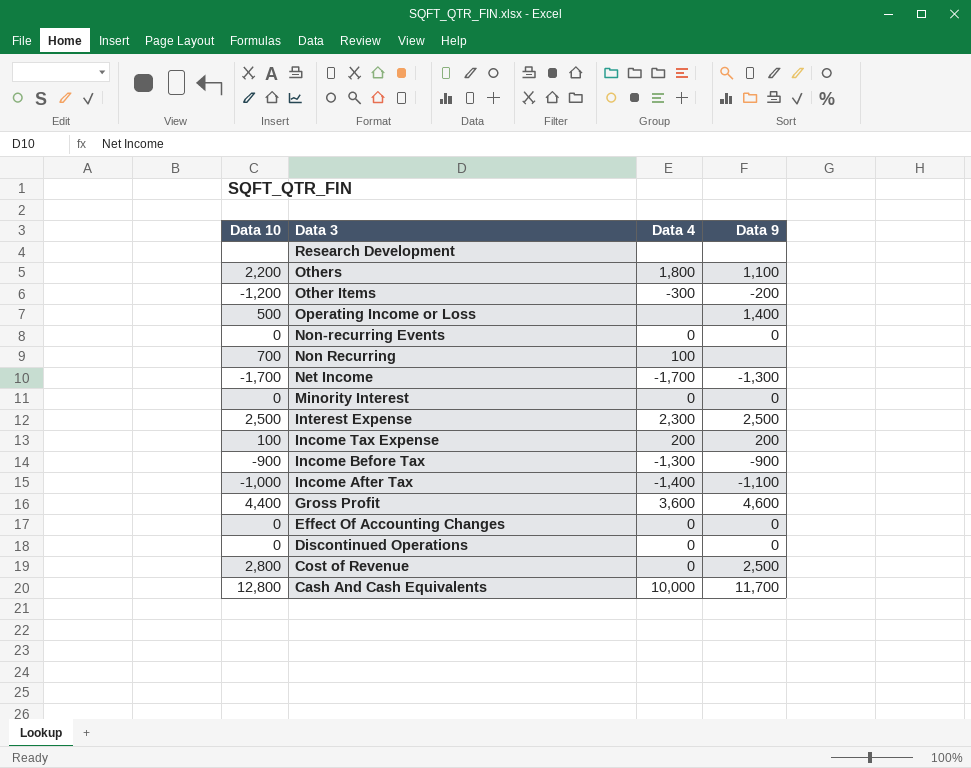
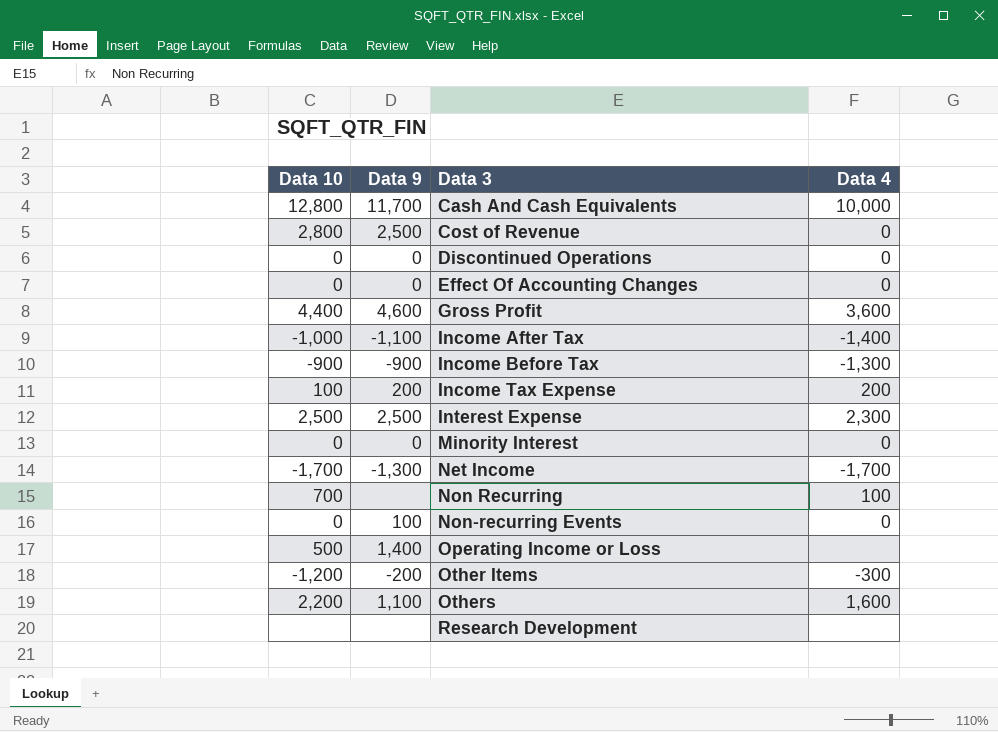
row order: Data 3 descending -> Data 3 ascending
column Data 9 | position: 4 -> 2
Non-recurring Events | Data 9: 0 -> 100
Others | Data 4: 1,800 -> 1,600

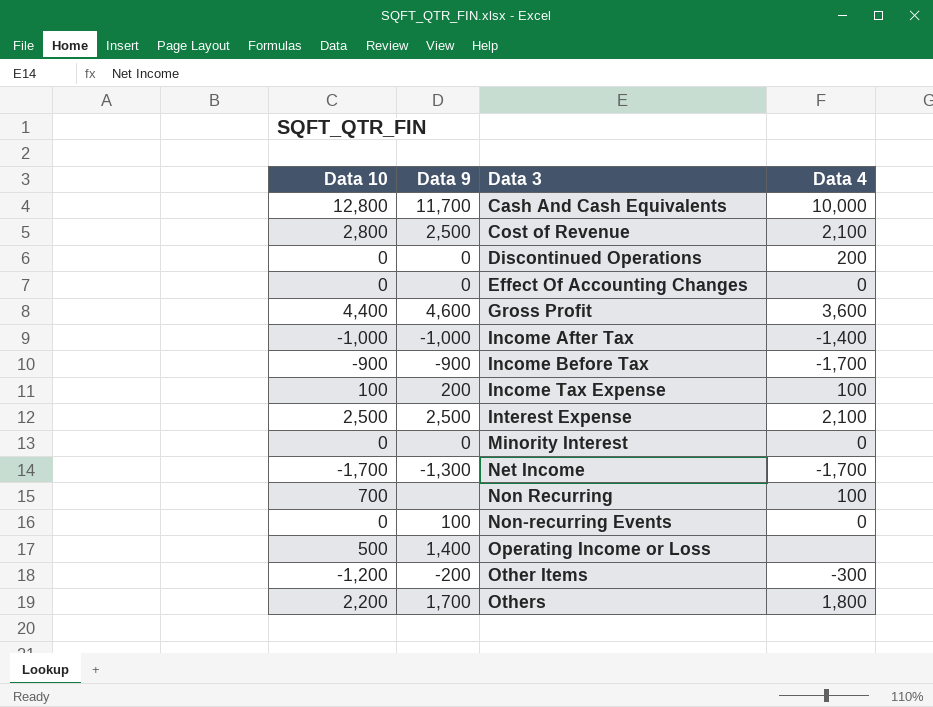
row Research Development: none | none | none -> none
Cost of Revenue | Data 4: 0 -> 2,100
Discontinued Operations | Data 4: 0 -> 200
Income After Tax | Data 9: -1,100 -> -1,000
Income Before Tax | Data 4: -1,300 -> -1,700
Income Tax Expense | Data 4: 200 -> 100
Interest Expense | Data 4: 2,300 -> 2,100
Others | Data 9: 1,100 -> 1,700
Others | Data 4: 1,600 -> 1,800

